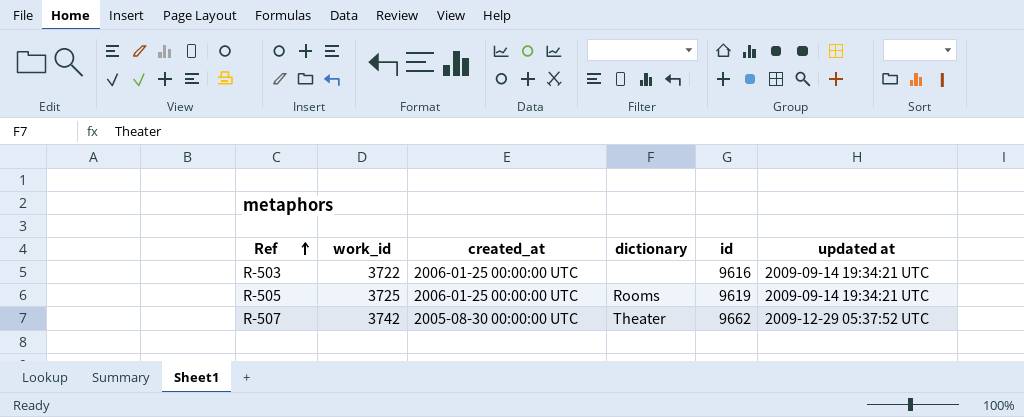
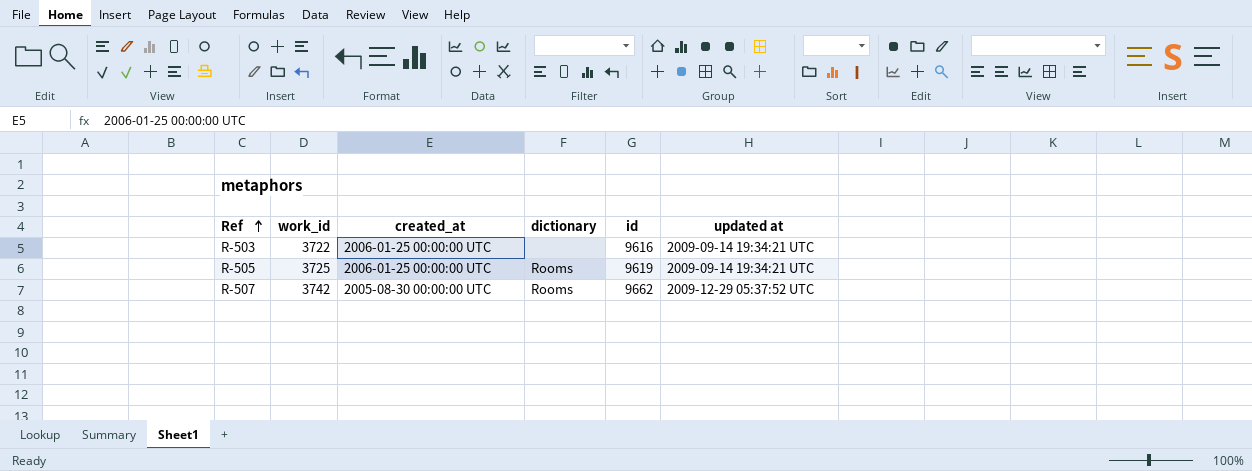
R-507 | dictionary: Theater -> Rooms

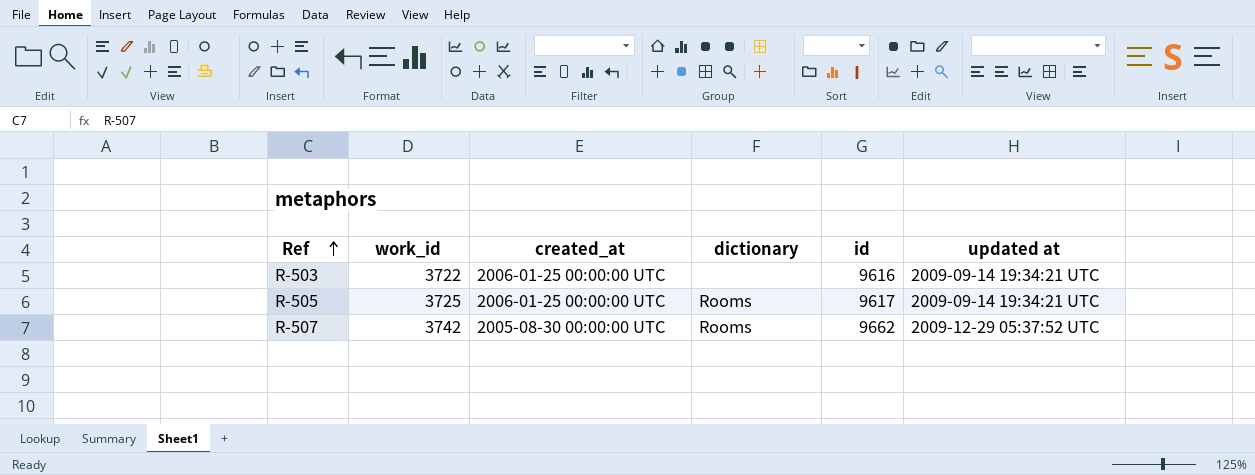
R-505 | id: 9619 -> 9617

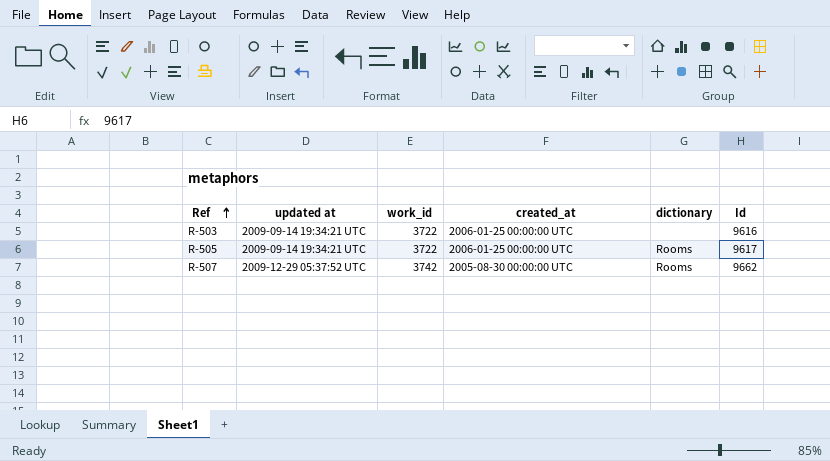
column updated at | position: 6 -> 2
column name: id -> Id
R-505 | work_id: 3725 -> 3722

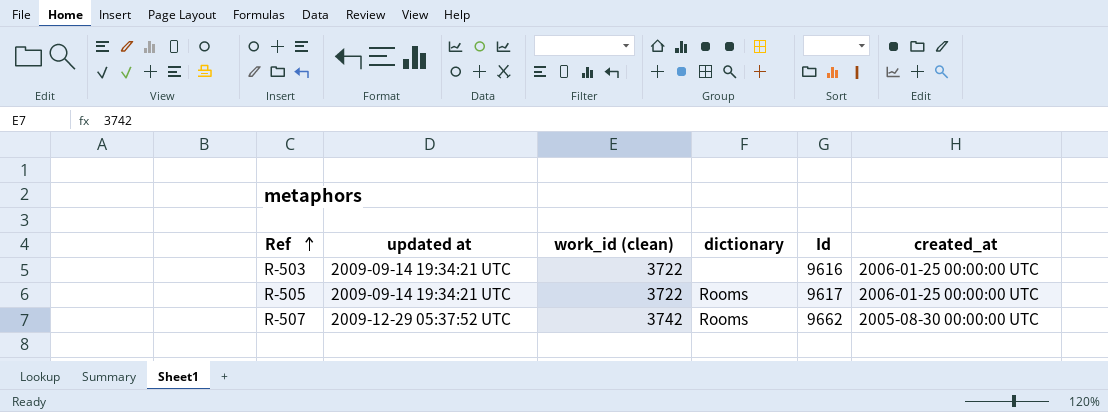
column name: work_id -> work_id (clean)
column created_at | position: 4 -> 6

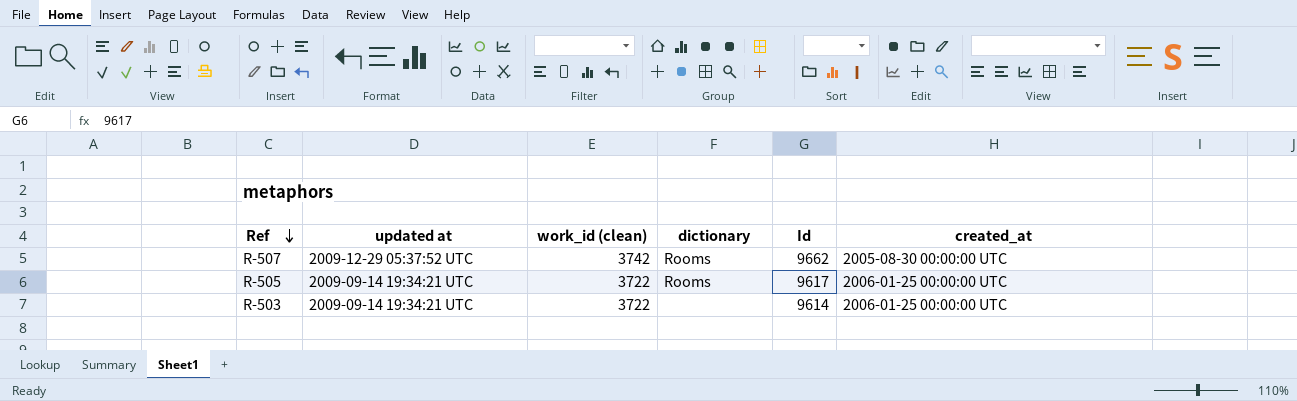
row order: Ref ascending -> Ref descending
R-503 | Id: 9616 -> 9614

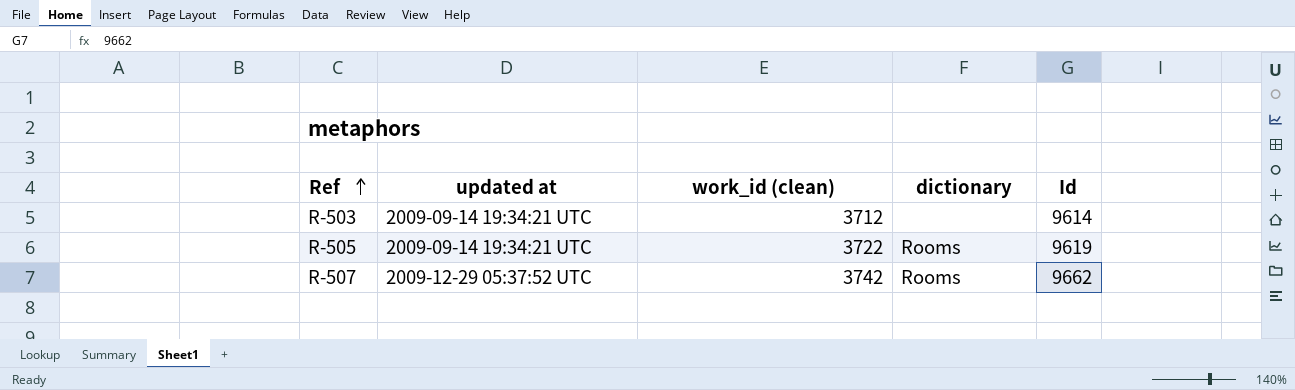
row order: Ref descending -> Ref ascending
column created_at | position: 6 -> none
R-503 | work_id (clean): 3722 -> 3712
R-505 | Id: 9617 -> 9619

